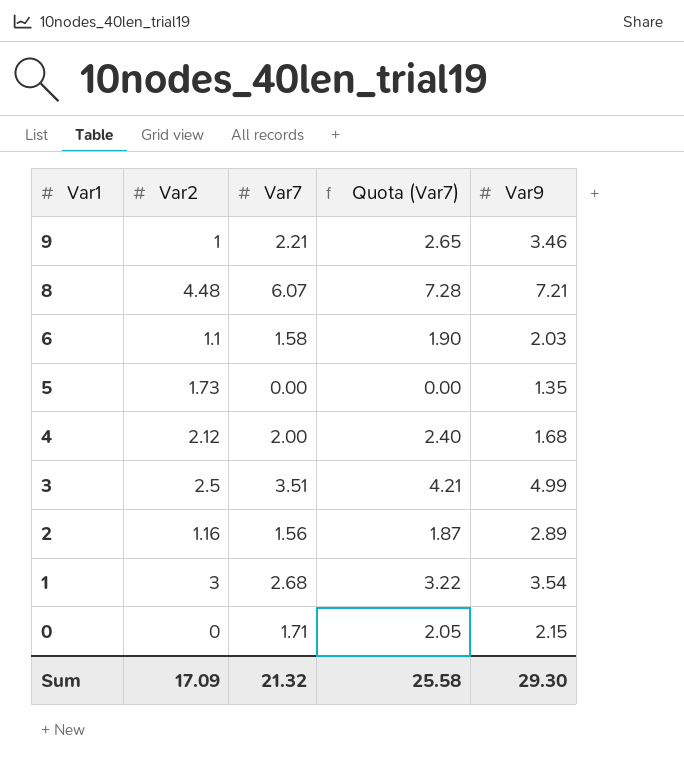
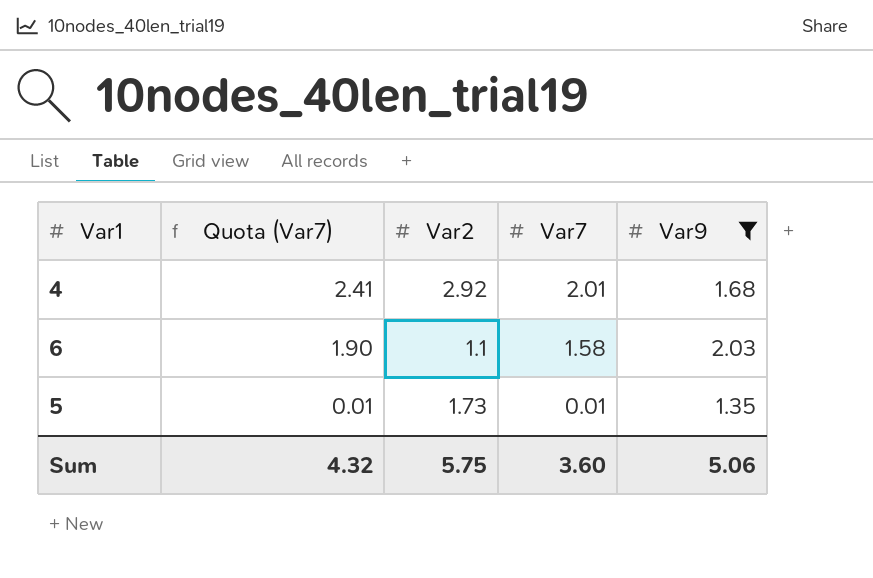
filter: none -> Var9 <= 2.03
row order: Var1 descending -> Quota (Var7) descending
column Quota (Var7) | position: 4 -> 2
4 | Quota (Var7): 2.40 -> 2.41
4 | Var2: 2.12 -> 2.92
4 | Var7: 2.00 -> 2.01
5 | Quota (Var7): 0.00 -> 0.01
5 | Var7: 0.00 -> 0.01
Sum | Quota (Var7): 25.58 -> 4.32
Sum | Var2: 17.09 -> 5.75
Sum | Var7: 21.32 -> 3.60
Sum | Var9: 29.30 -> 5.06

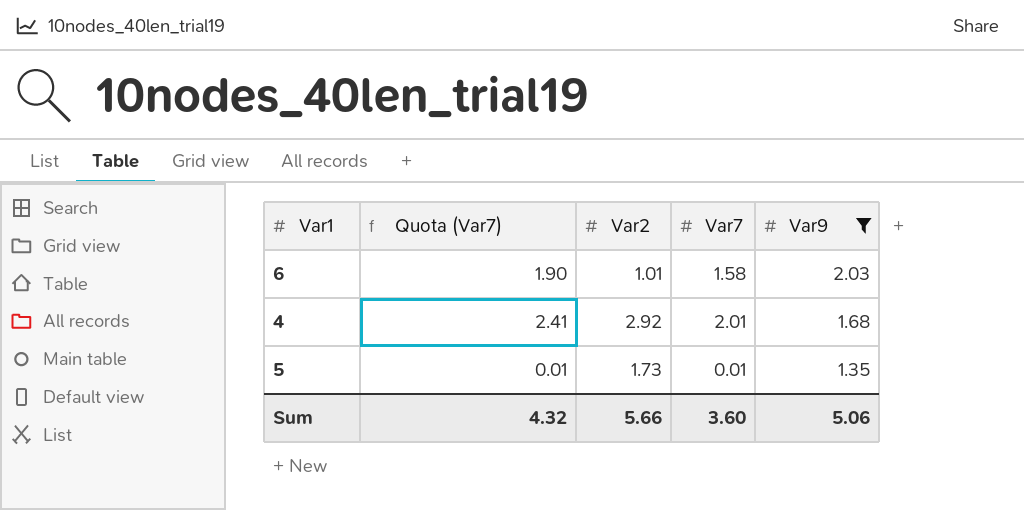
row order: Quota (Var7) descending -> Var9 descending
6 | Var2: 1.1 -> 1.01
Sum | Var2: 5.75 -> 5.66

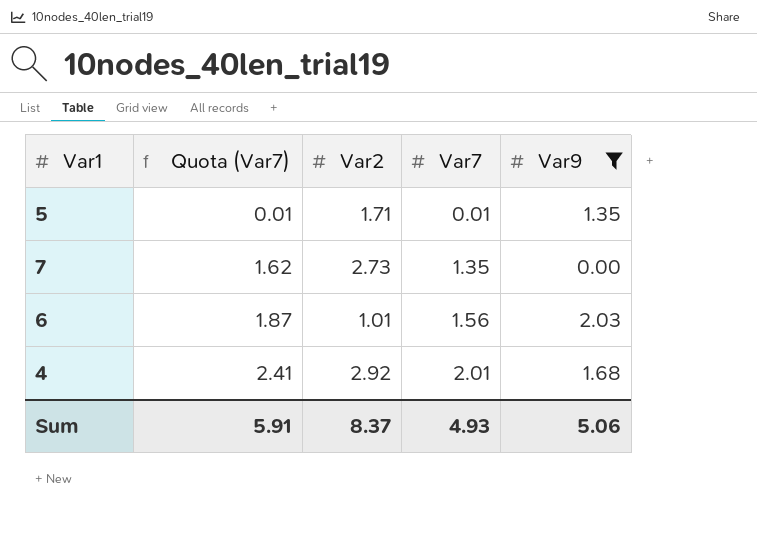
row order: Var9 descending -> Quota (Var7) ascending
5 | Var2: 1.73 -> 1.71
row 7: none -> 1.62 | 2.73 | 1.35 | 0.00
6 | Quota (Var7): 1.90 -> 1.87
6 | Var7: 1.58 -> 1.56
Sum | Quota (Var7): 4.32 -> 5.91
Sum | Var2: 5.66 -> 8.37
Sum | Var7: 3.60 -> 4.93

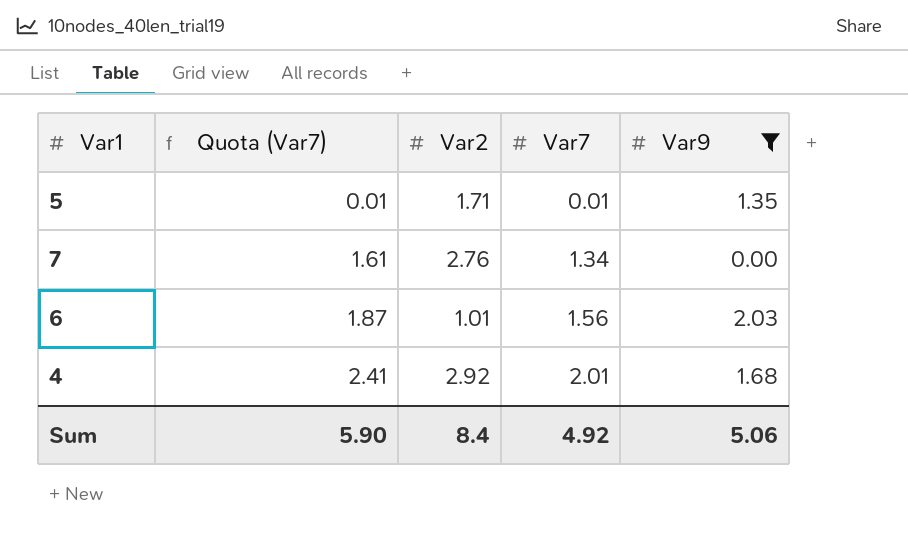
7 | Quota (Var7): 1.62 -> 1.61
7 | Var2: 2.73 -> 2.76
7 | Var7: 1.35 -> 1.34
Sum | Quota (Var7): 5.91 -> 5.90
Sum | Var2: 8.37 -> 8.4
Sum | Var7: 4.93 -> 4.92

